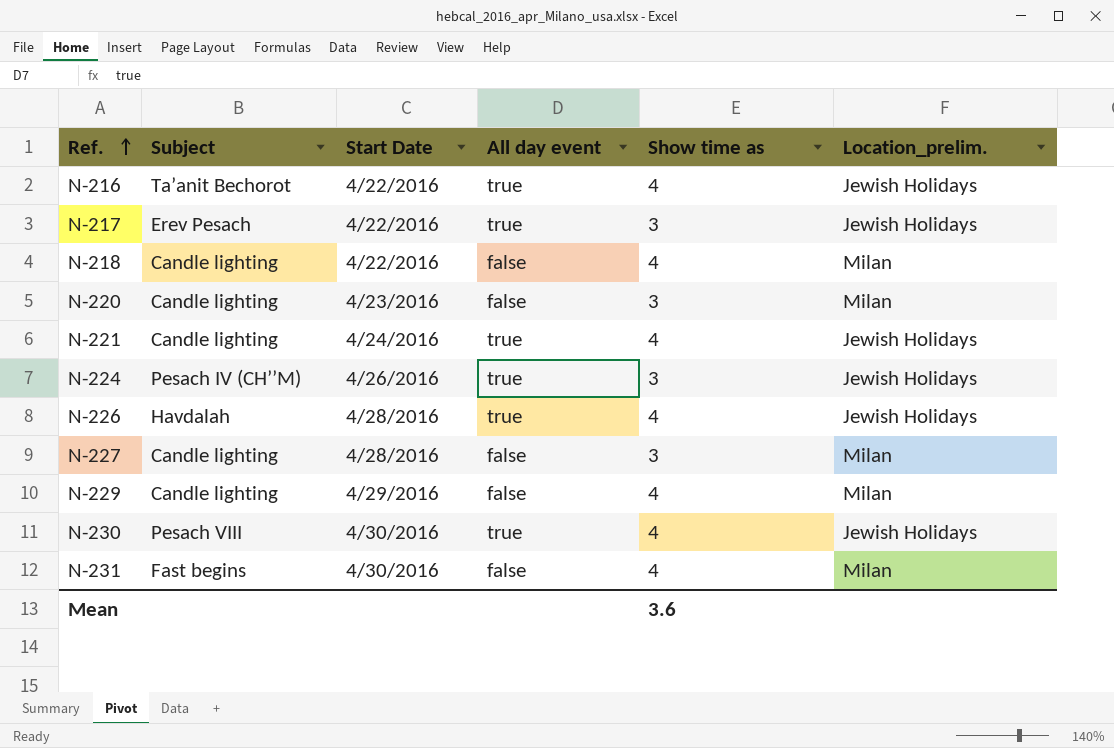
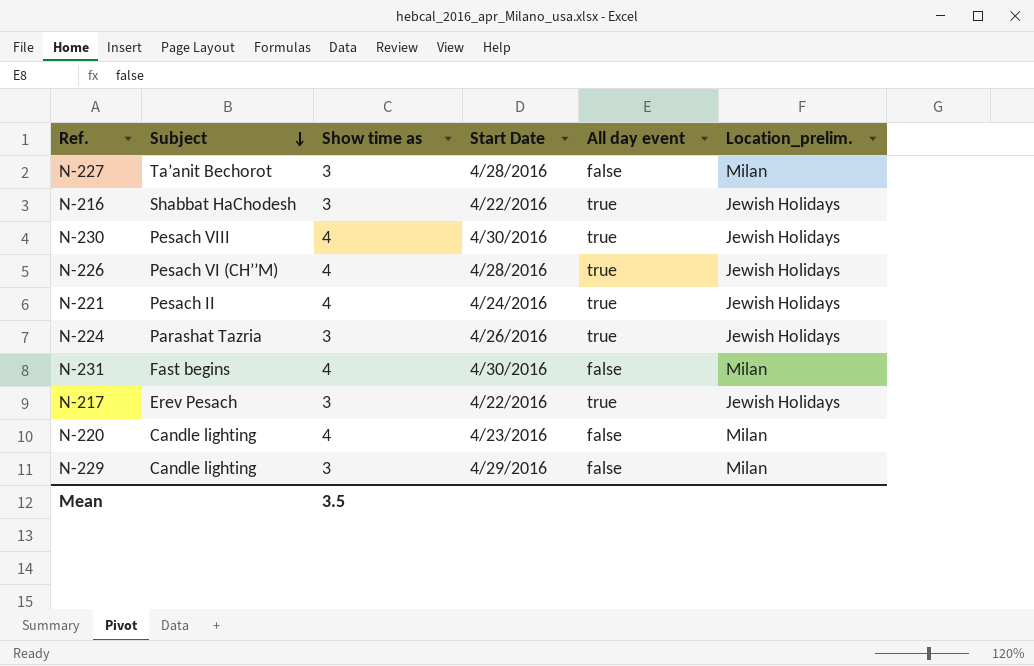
row order: Ref. ascending -> Subject descending
column Show time as | position: 5 -> 3
row N-218: Candle lighting | 4/22/2016 | false | 4 | Milan -> none
N-227 | Subject: Candle lighting -> Ta’anit Bechorot
N-216 | Subject: Ta’anit Bechorot -> Shabbat HaChodesh
N-216 | Show time as: 4 -> 3
N-226 | Subject: Havdalah -> Pesach VI (CH’’M)
N-221 | Subject: Candle lighting -> Pesach II
N-224 | Subject: Pesach IV (CH’’M) -> Parashat Tazria
N-220 | Show time as: 3 -> 4
N-229 | Show time as: 4 -> 3
Mean | Show time as: 3.6 -> 3.5

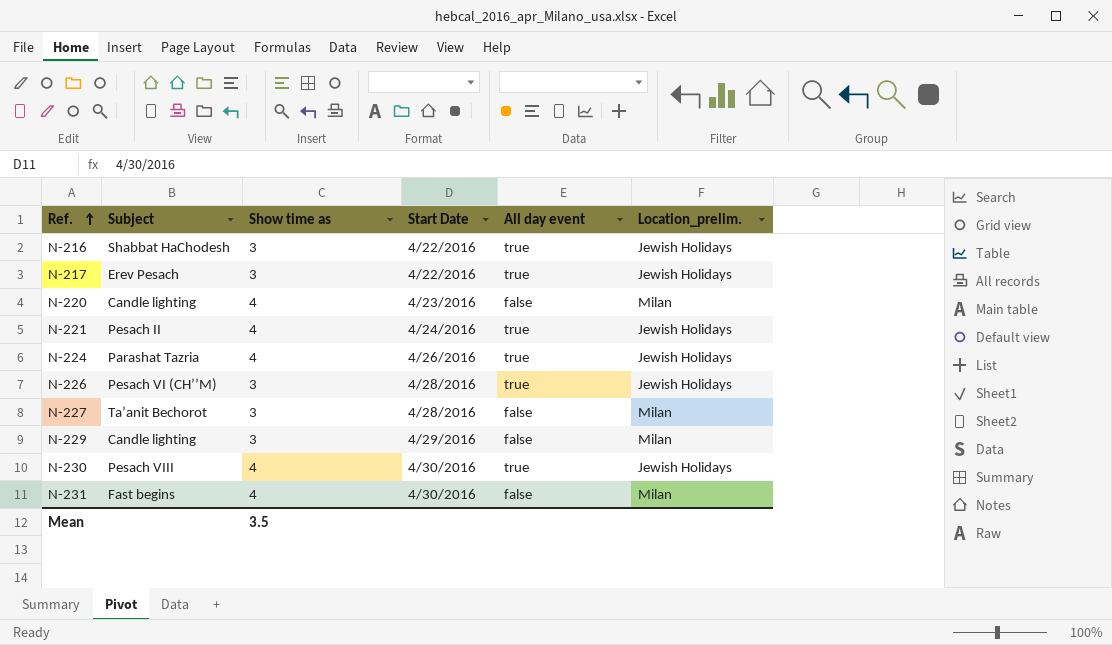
row order: Subject descending -> Ref. ascending
N-224 | Show time as: 3 -> 4
N-226 | Show time as: 4 -> 3

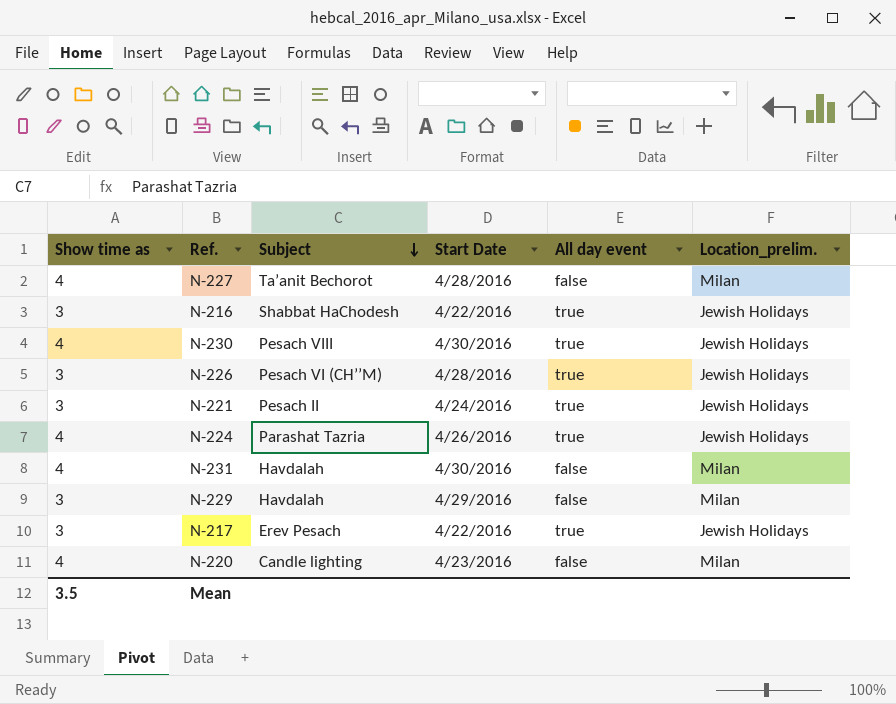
row order: Ref. ascending -> Subject descending
column Show time as | position: 3 -> 1
N-227 | Show time as: 3 -> 4
N-221 | Show time as: 4 -> 3
N-231 | Subject: Fast begins -> Havdalah
N-229 | Subject: Candle lighting -> Havdalah

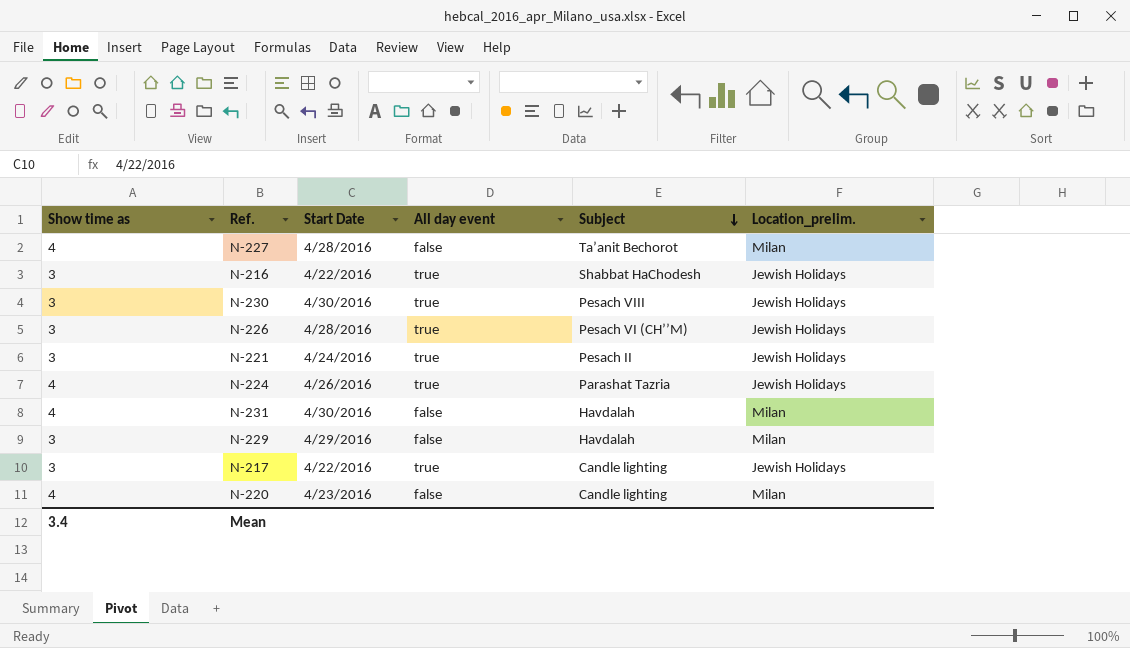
column Subject | position: 3 -> 5
N-230 | Show time as: 4 -> 3
N-217 | Subject: Erev Pesach -> Candle lighting
Mean | Show time as: 3.5 -> 3.4

